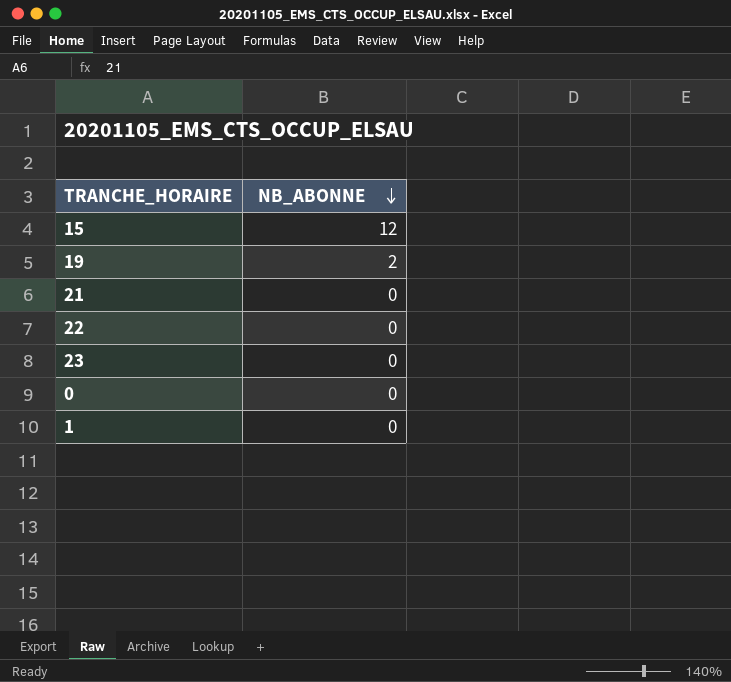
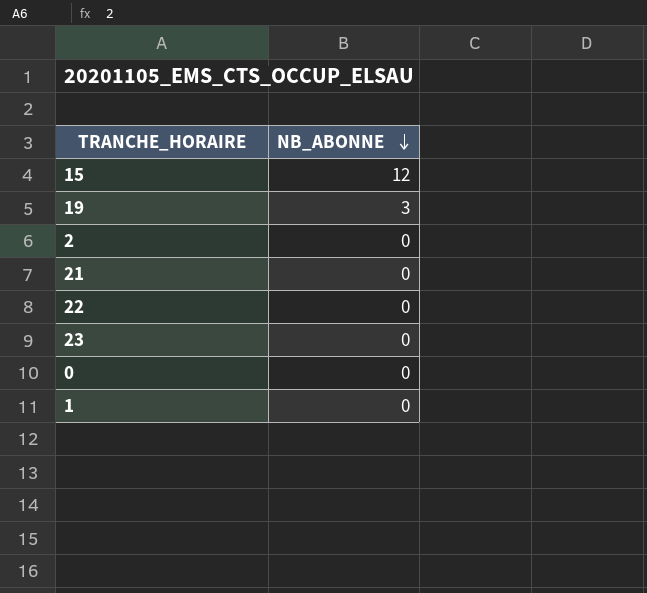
19 | NB_ABONNE: 2 -> 3
row 2: none -> 0

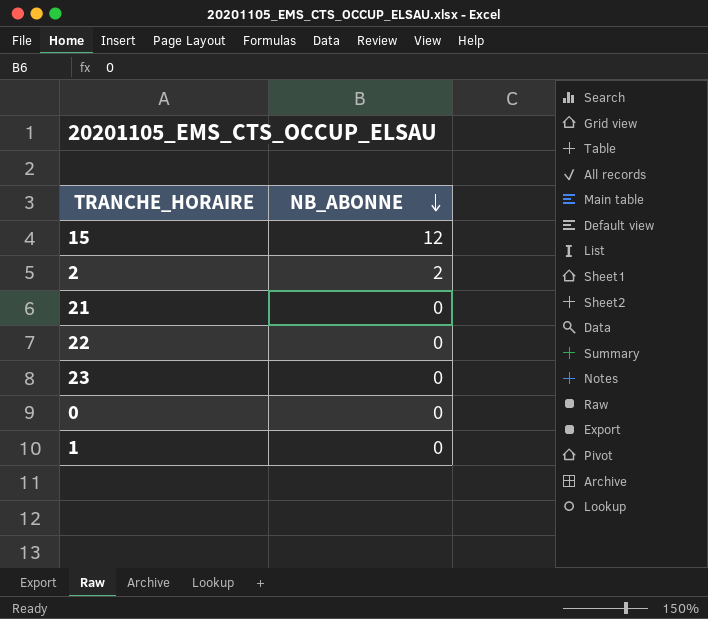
row 19: 3 -> none
2 | NB_ABONNE: 0 -> 2

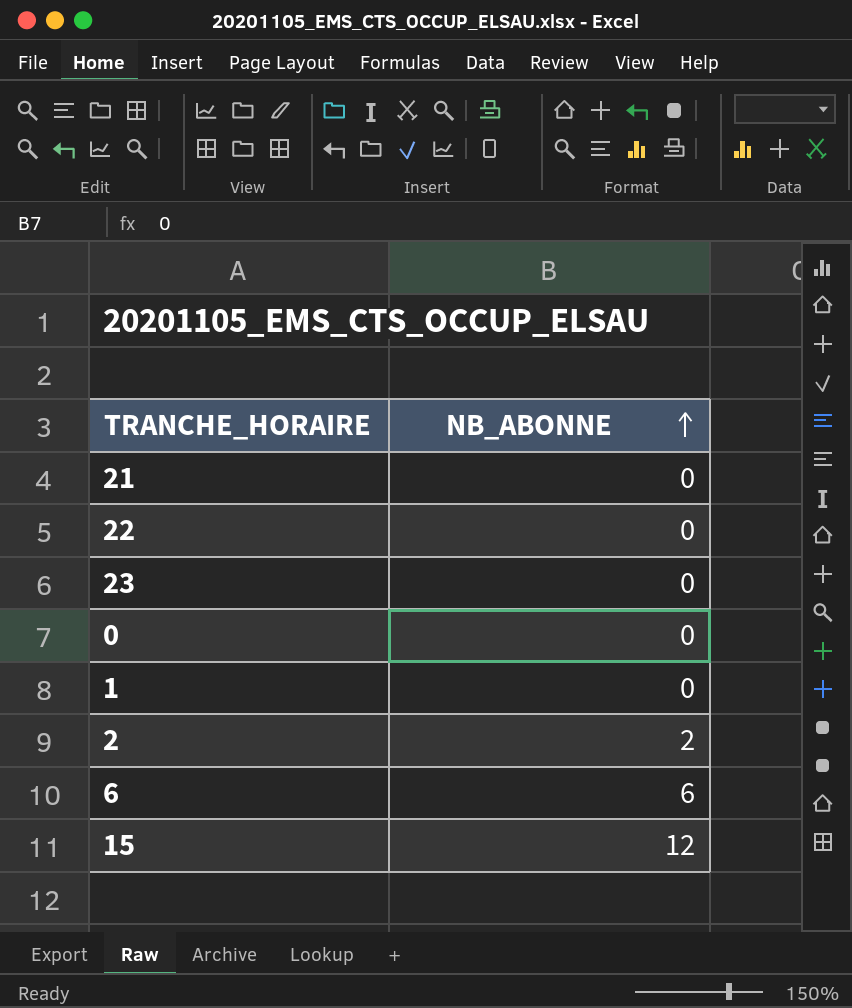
row order: NB_ABONNE descending -> NB_ABONNE ascending
row 6: none -> 6

